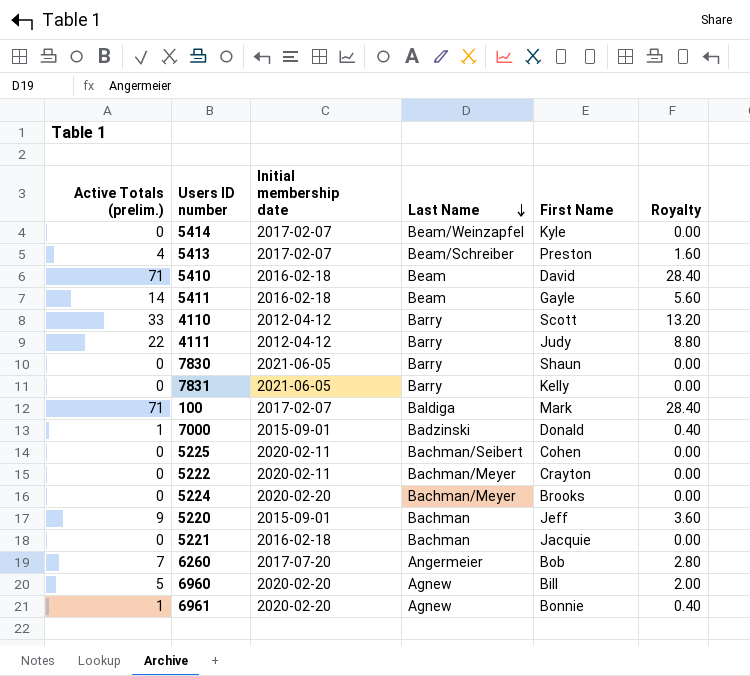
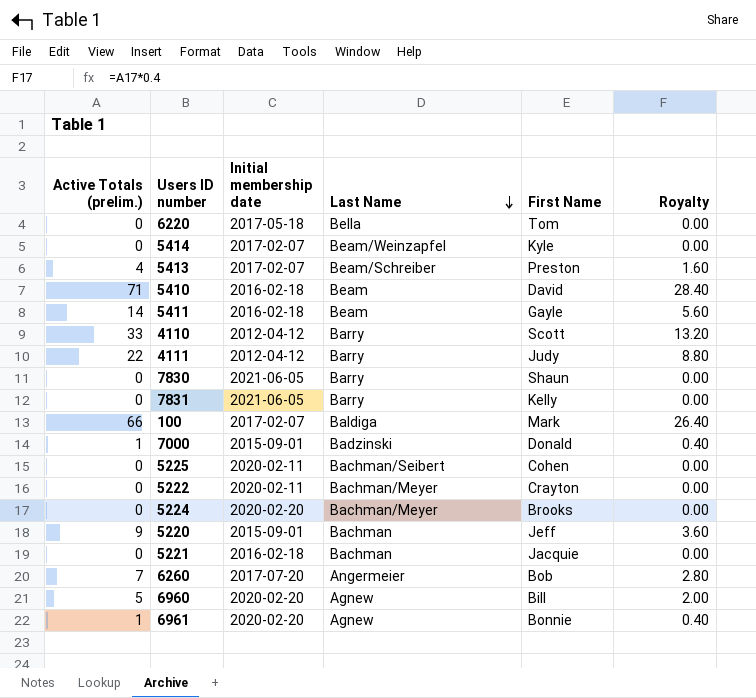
row 6220: none -> 0 | 2017-05-18 | Bella | Tom | 0.00
100 | Active Totals (prelim.): 71 -> 66
100 | Royalty: 28.40 -> 26.40

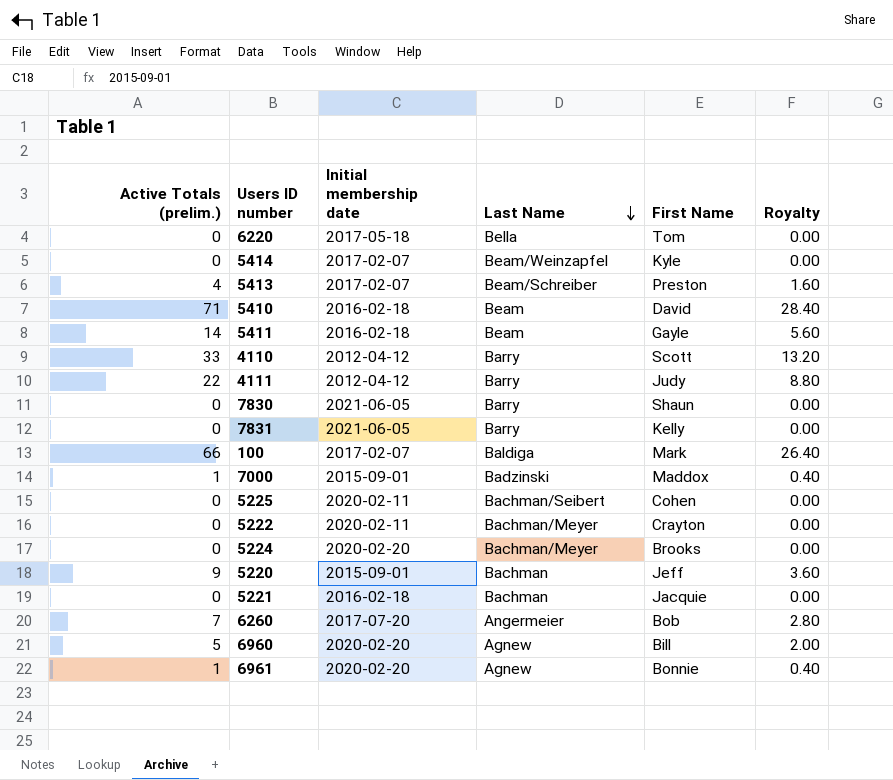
7000 | First Name: Donald -> Maddox

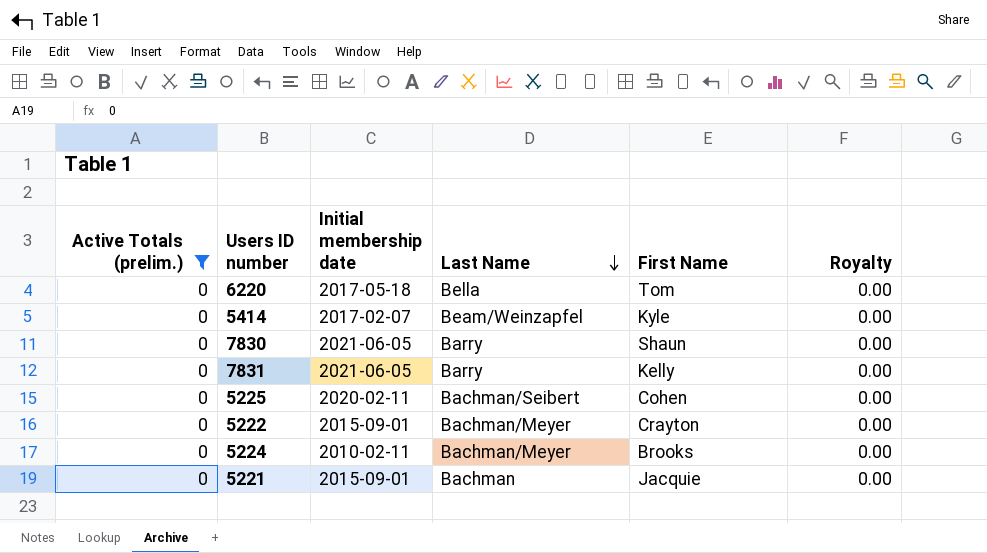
filter: none -> Active Totals (prelim.) = 0
5222 | Initial membership date: 2020-02-11 -> 2015-09-01
5224 | Initial membership date: 2020-02-20 -> 2010-02-11
5221 | Initial membership date: 2016-02-18 -> 2015-09-01

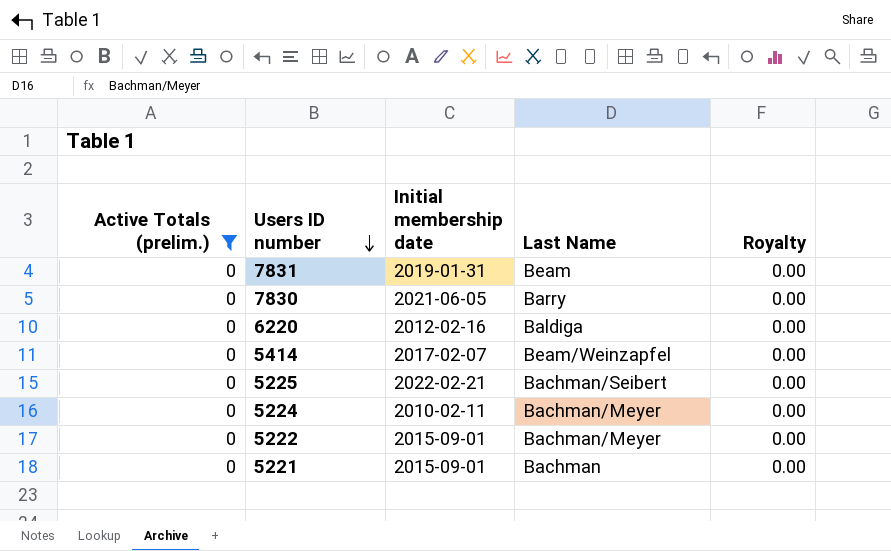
row order: Last Name descending -> Users ID number descending
column First Name | position: 5 -> none
7831 | Initial membership date: 2021-06-05 -> 2019-01-31
7831 | Last Name: Barry -> Beam
6220 | Initial membership date: 2017-05-18 -> 2012-02-16
6220 | Last Name: Bella -> Baldiga
5225 | Initial membership date: 2020-02-11 -> 2022-02-21

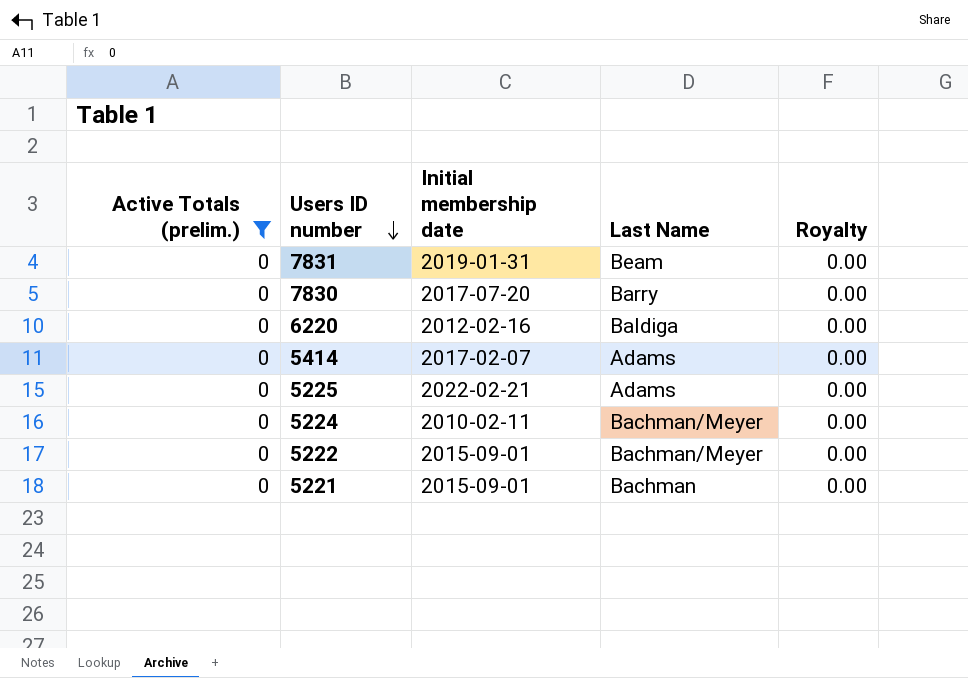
7830 | Initial membership date: 2021-06-05 -> 2017-07-20
5414 | Last Name: Beam/Weinzapfel -> Adams
5225 | Last Name: Bachman/Seibert -> Adams

